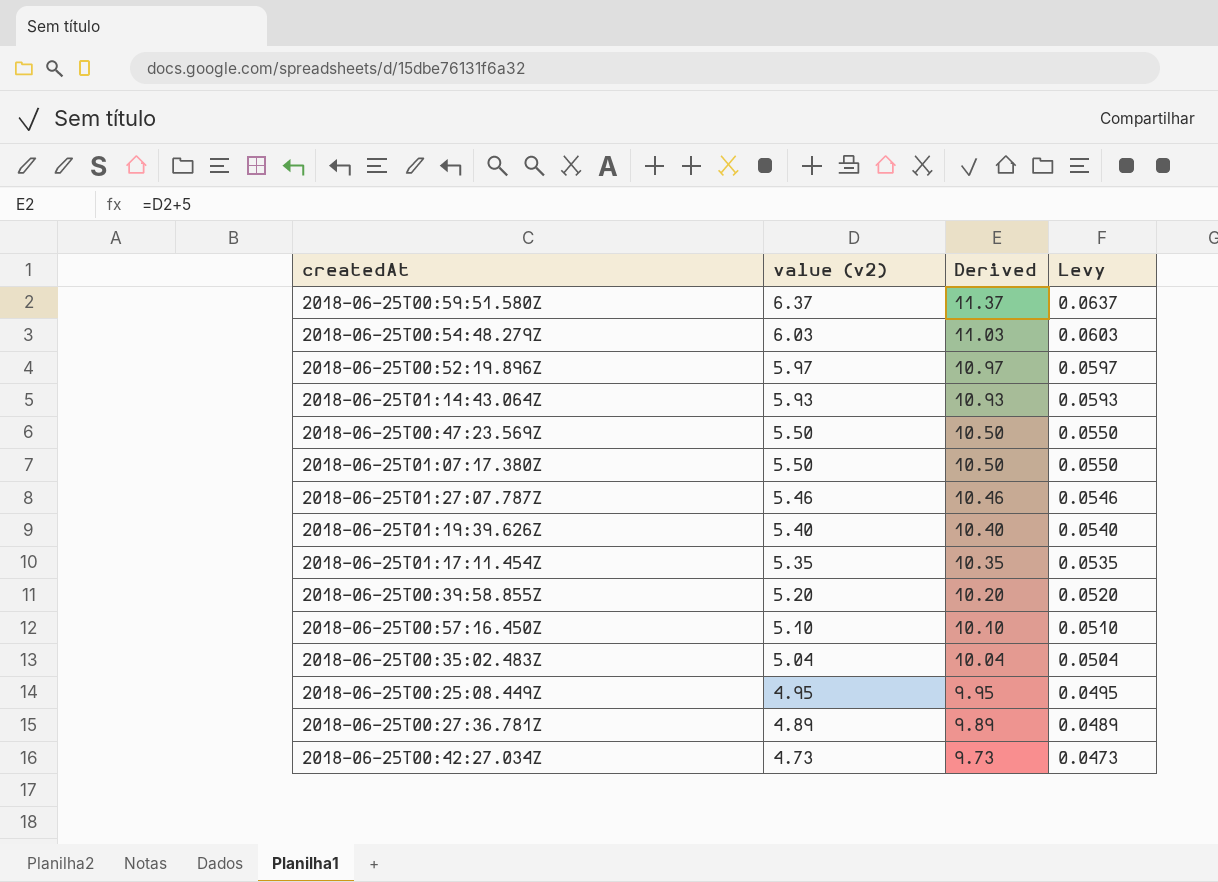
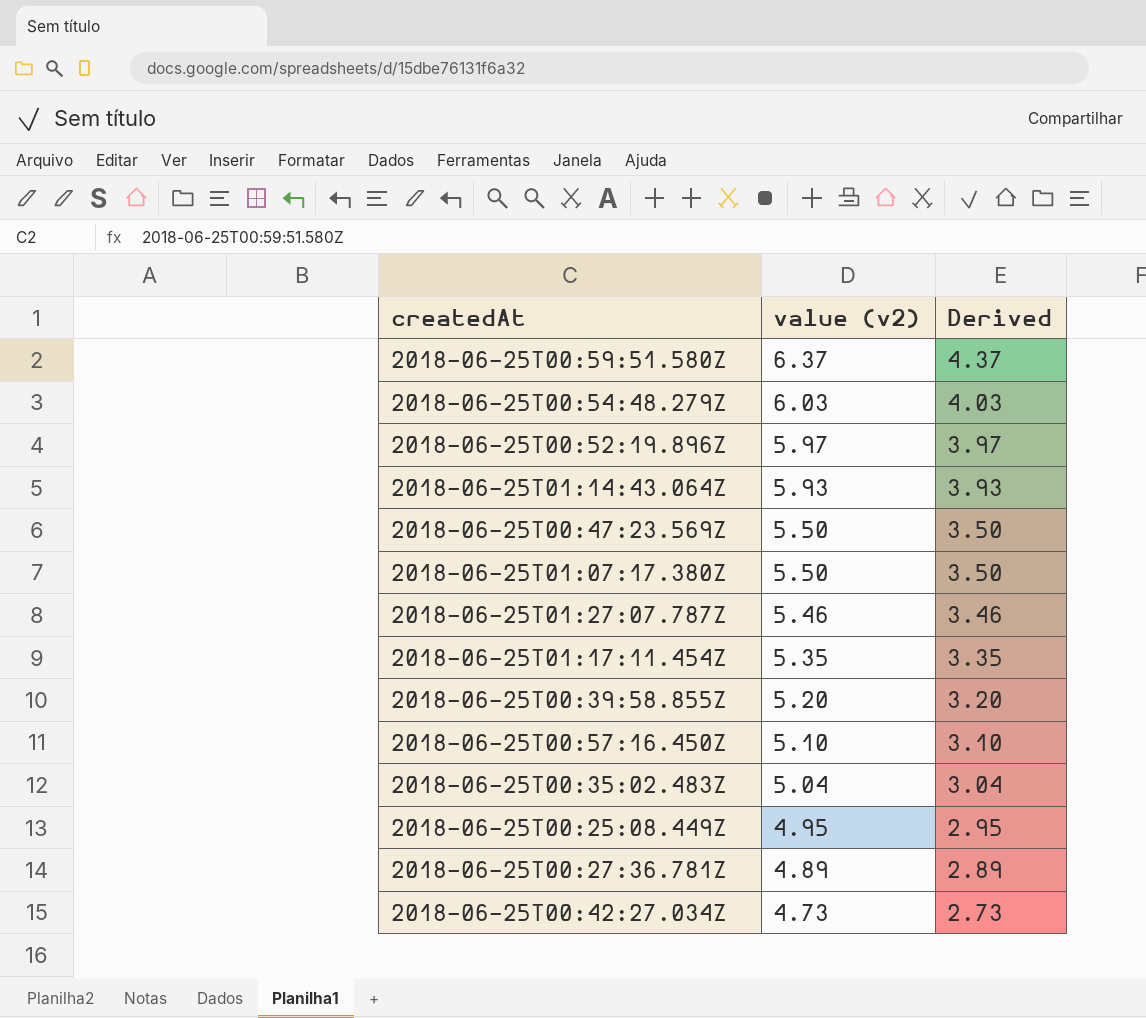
column Levy | formula: [value (v2)] * 0.01 -> none
column Derived | formula: [value (v2)] + 5 -> [value (v2)] - 2
row 2018-06-25T01:19:39.626Z: 5.40 | 10.40 | 0.0540 -> none

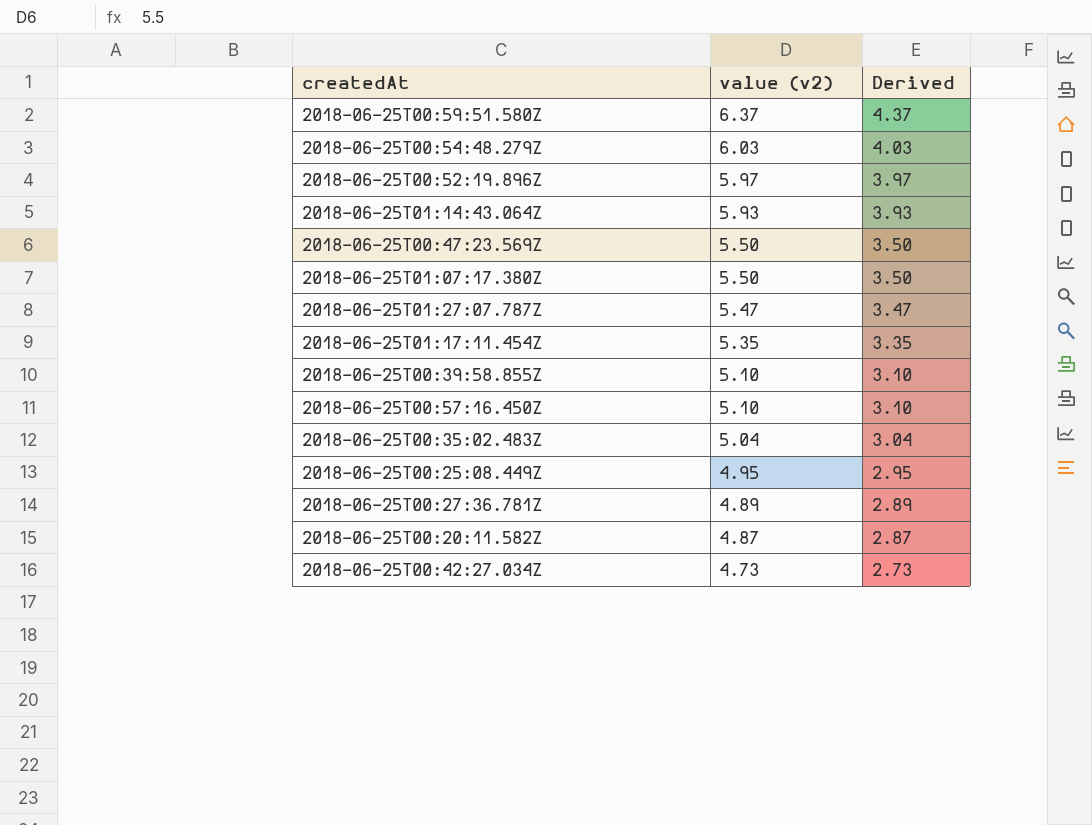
2018-06-25T01:27:07.787Z | value (v2): 5.46 -> 5.47
2018-06-25T01:27:07.787Z | Derived: 3.46 -> 3.47
2018-06-25T00:39:58.855Z | value (v2): 5.20 -> 5.10
2018-06-25T00:39:58.855Z | Derived: 3.20 -> 3.10
row 2018-06-25T00:20:11.582Z: none -> 4.87 | 2.87

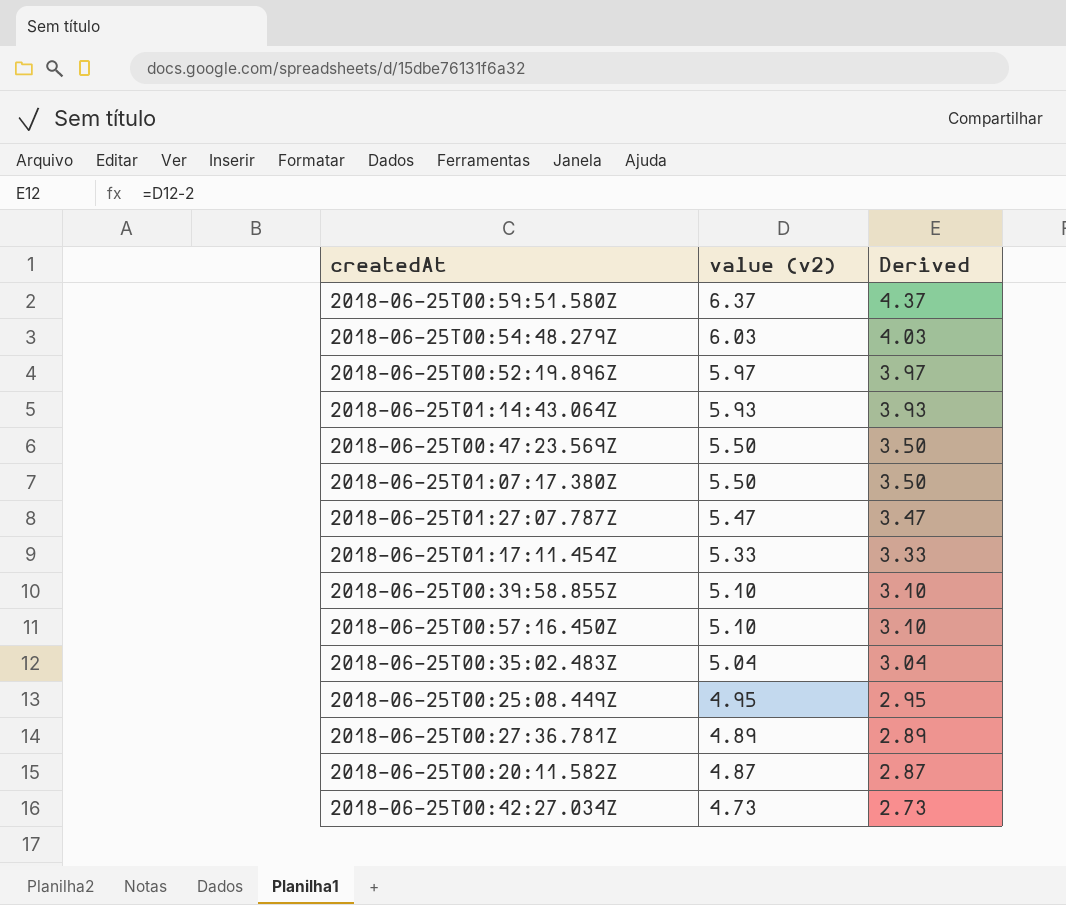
2018-06-25T01:17:11.454Z | value (v2): 5.35 -> 5.33
2018-06-25T01:17:11.454Z | Derived: 3.35 -> 3.33

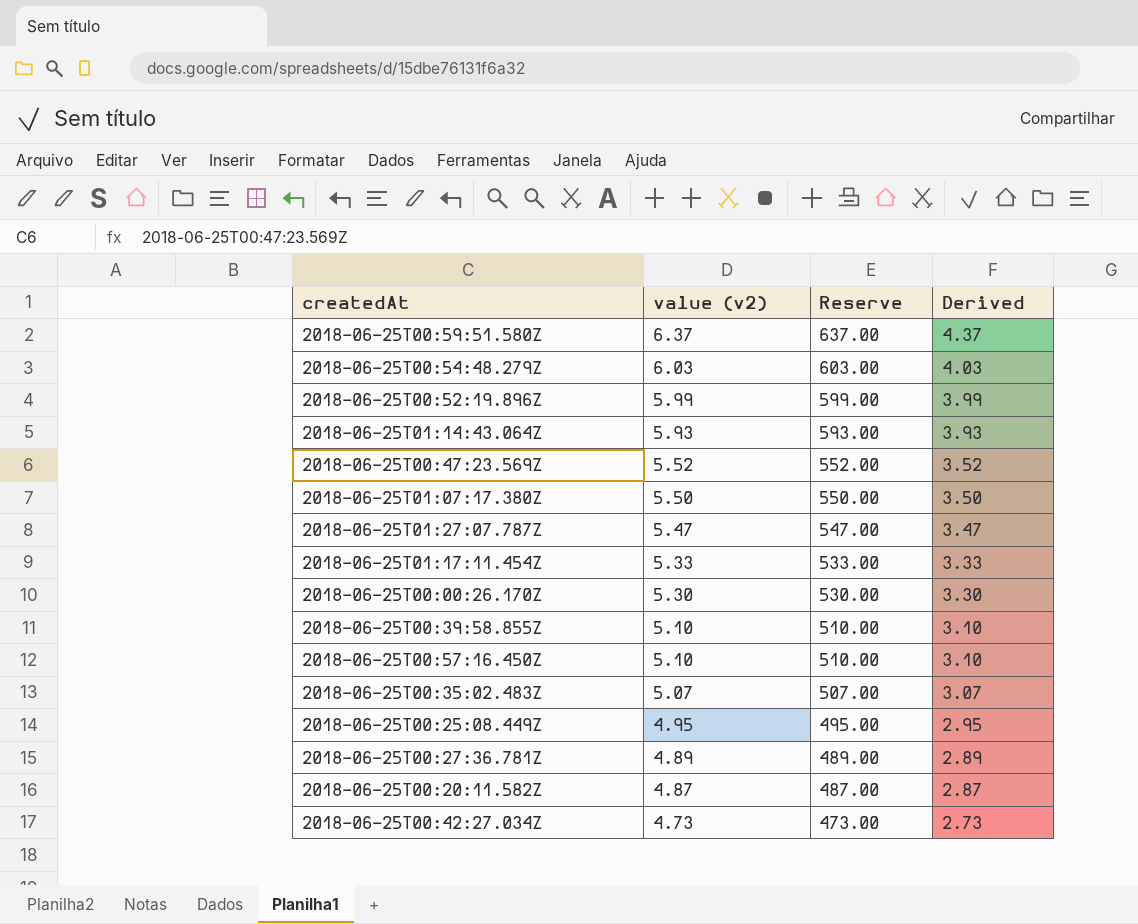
column Reserve | formula: none -> [value (v2)] * 100
2018-06-25T00:52:19.896Z | value (v2): 5.97 -> 5.99
2018-06-25T00:52:19.896Z | Derived: 3.97 -> 3.99
2018-06-25T00:47:23.569Z | value (v2): 5.50 -> 5.52
2018-06-25T00:47:23.569Z | Derived: 3.50 -> 3.52
row 2018-06-25T00:00:26.170Z: none -> 5.30 | 530.00 | 3.30
2018-06-25T00:35:02.483Z | value (v2): 5.04 -> 5.07
2018-06-25T00:35:02.483Z | Derived: 3.04 -> 3.07

